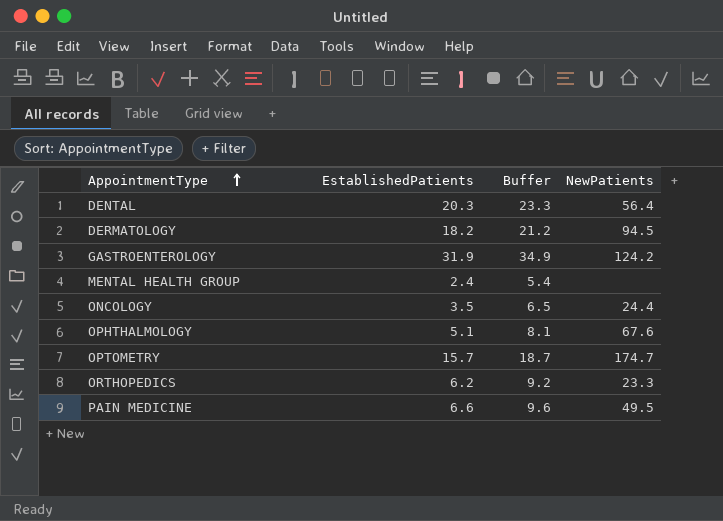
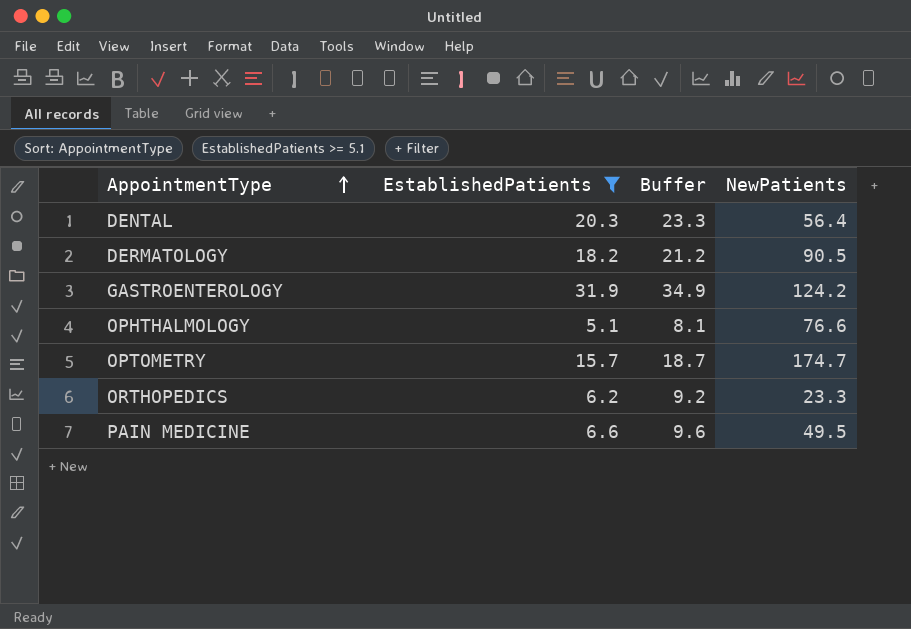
filter: none -> EstablishedPatients >= 5.1
DERMATOLOGY | NewPatients: 94.5 -> 90.5
OPHTHALMOLOGY | NewPatients: 67.6 -> 76.6

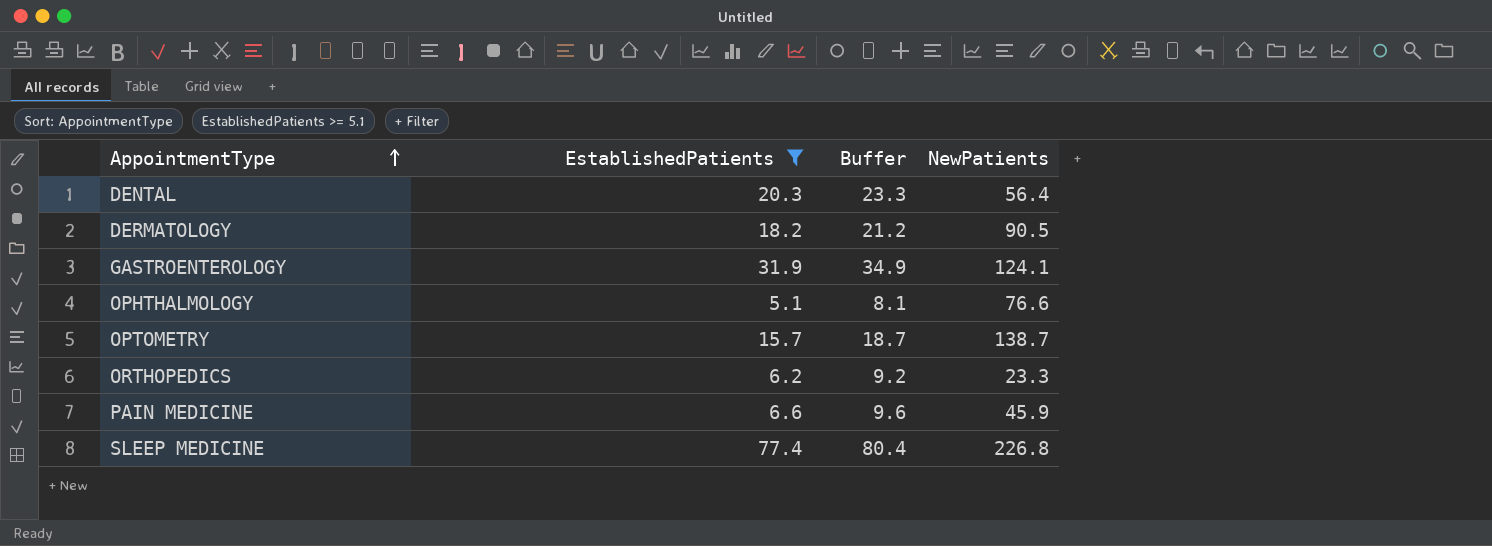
GASTROENTEROLOGY | NewPatients: 124.2 -> 124.1
OPTOMETRY | NewPatients: 174.7 -> 138.7
PAIN MEDICINE | NewPatients: 49.5 -> 45.9
row SLEEP MEDICINE: none -> 77.4 | 80.4 | 226.8

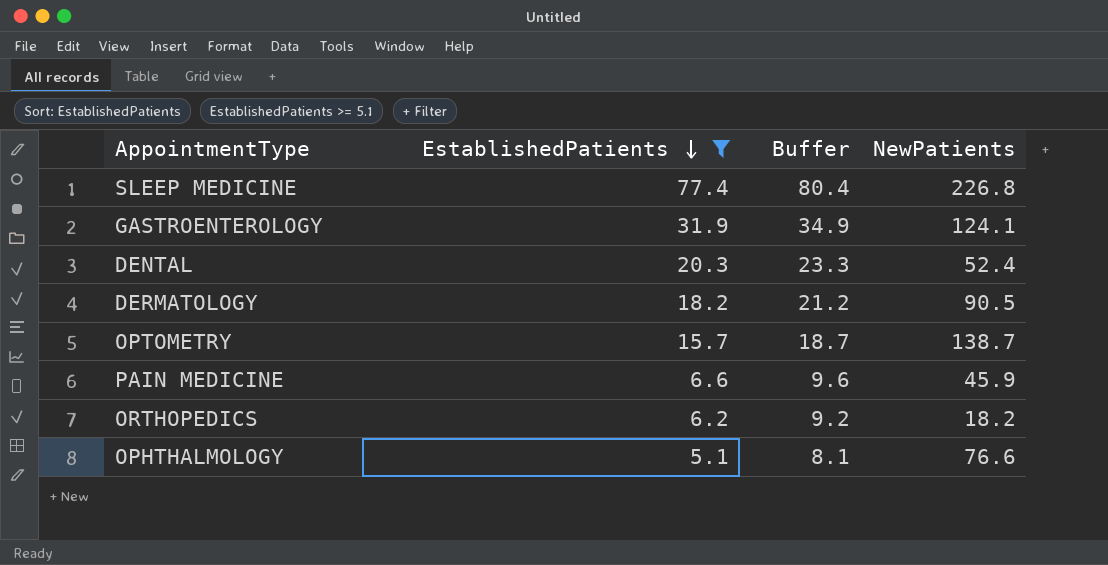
row order: AppointmentType ascending -> EstablishedPatients descending
DENTAL | NewPatients: 56.4 -> 52.4
ORTHOPEDICS | NewPatients: 23.3 -> 18.2

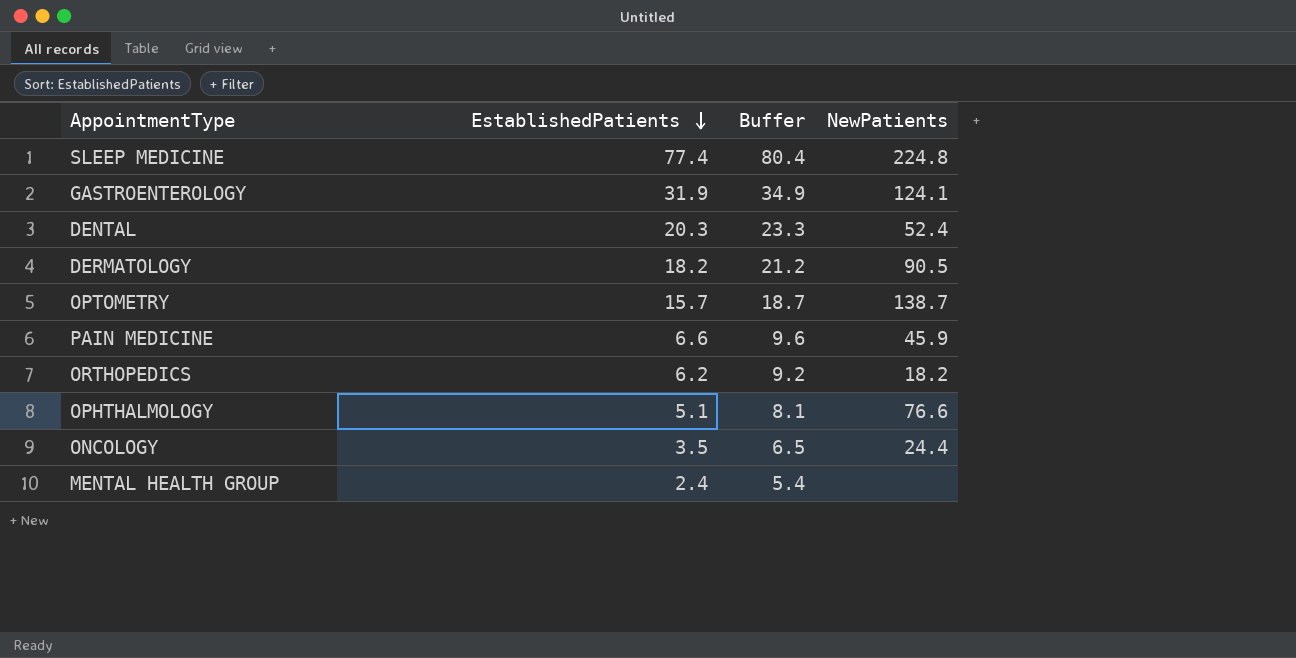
filter: EstablishedPatients >= 5.1 -> none
SLEEP MEDICINE | NewPatients: 226.8 -> 224.8

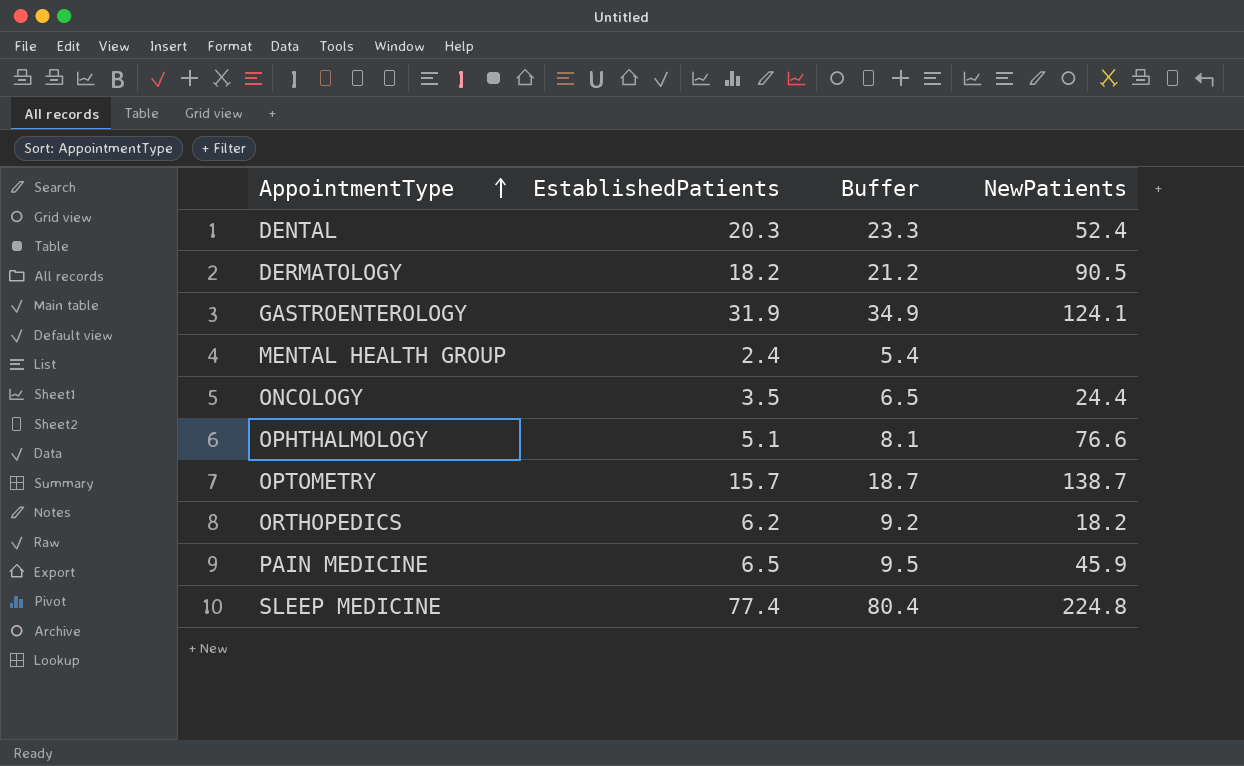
row order: EstablishedPatients descending -> AppointmentType ascending
PAIN MEDICINE | EstablishedPatients: 6.6 -> 6.5
PAIN MEDICINE | Buffer: 9.6 -> 9.5

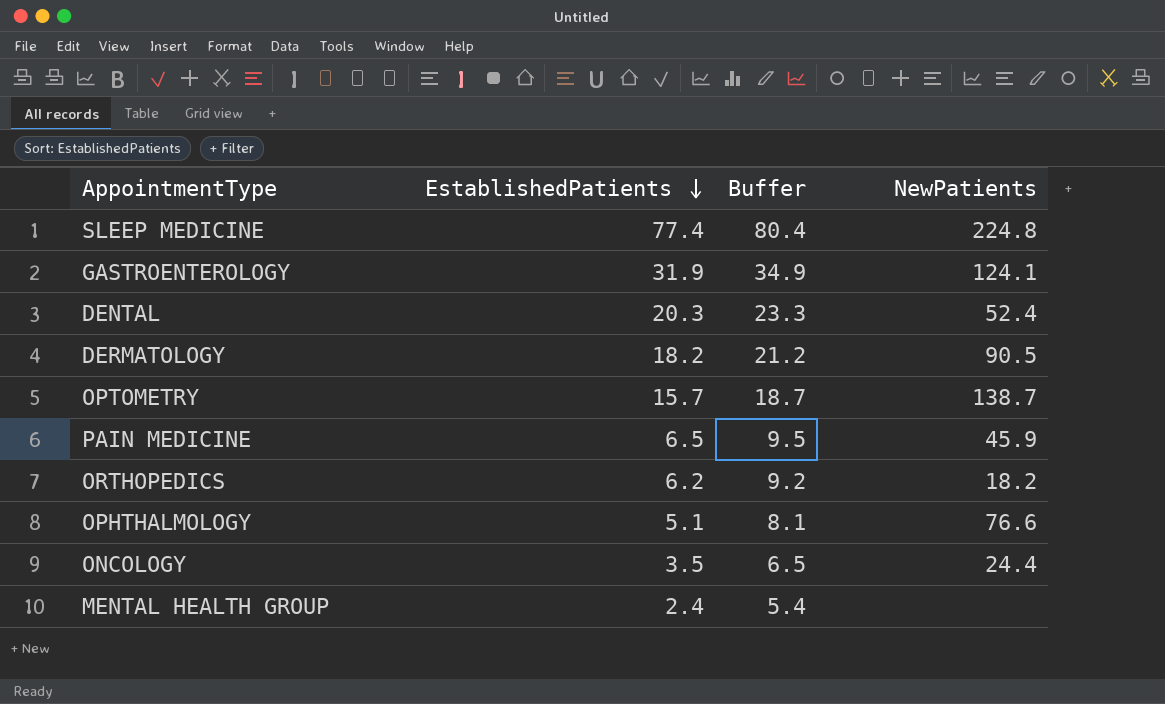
row order: AppointmentType ascending -> EstablishedPatients descending

